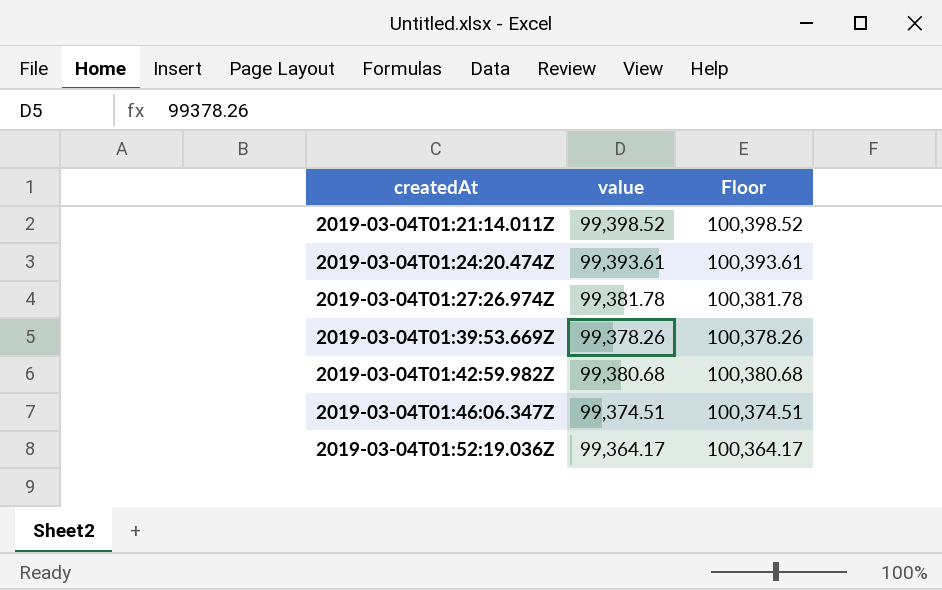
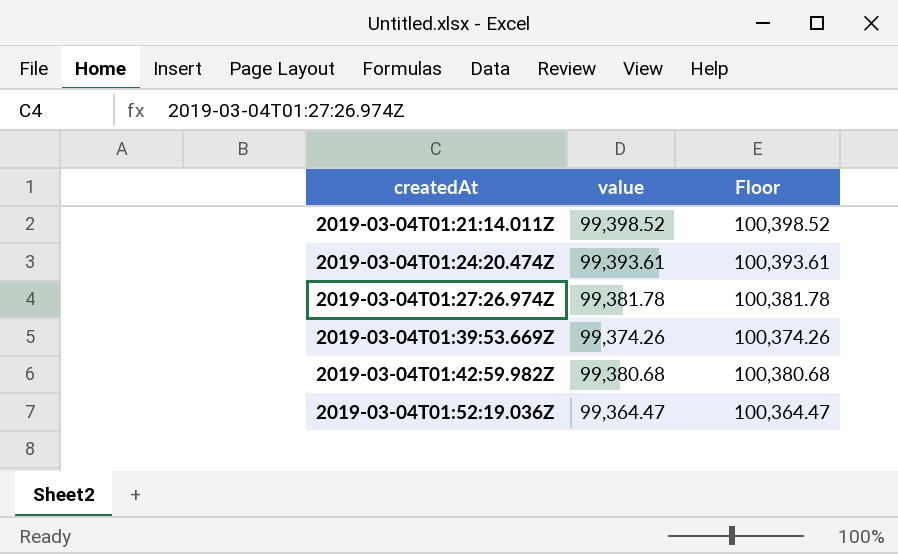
row 2019-03-04T01:46:06.347Z: 99,374.51 | 100,374.51 -> none
2019-03-04T01:39:53.669Z | value: 99,378.26 -> 99,374.26
2019-03-04T01:39:53.669Z | Floor: 100,378.26 -> 100,374.26
2019-03-04T01:52:19.036Z | value: 99,364.17 -> 99,364.47
2019-03-04T01:52:19.036Z | Floor: 100,364.17 -> 100,364.47

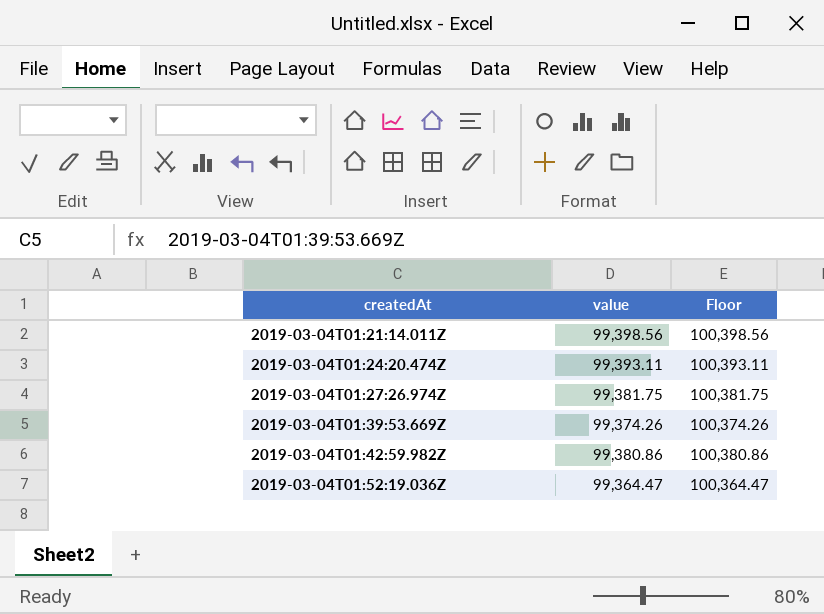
2019-03-04T01:21:14.011Z | value: 99,398.52 -> 99,398.56
2019-03-04T01:21:14.011Z | Floor: 100,398.52 -> 100,398.56
2019-03-04T01:24:20.474Z | value: 99,393.61 -> 99,393.11
2019-03-04T01:24:20.474Z | Floor: 100,393.61 -> 100,393.11
2019-03-04T01:27:26.974Z | value: 99,381.78 -> 99,381.75
2019-03-04T01:27:26.974Z | Floor: 100,381.78 -> 100,381.75
2019-03-04T01:42:59.982Z | value: 99,380.68 -> 99,380.86
2019-03-04T01:42:59.982Z | Floor: 100,380.68 -> 100,380.86

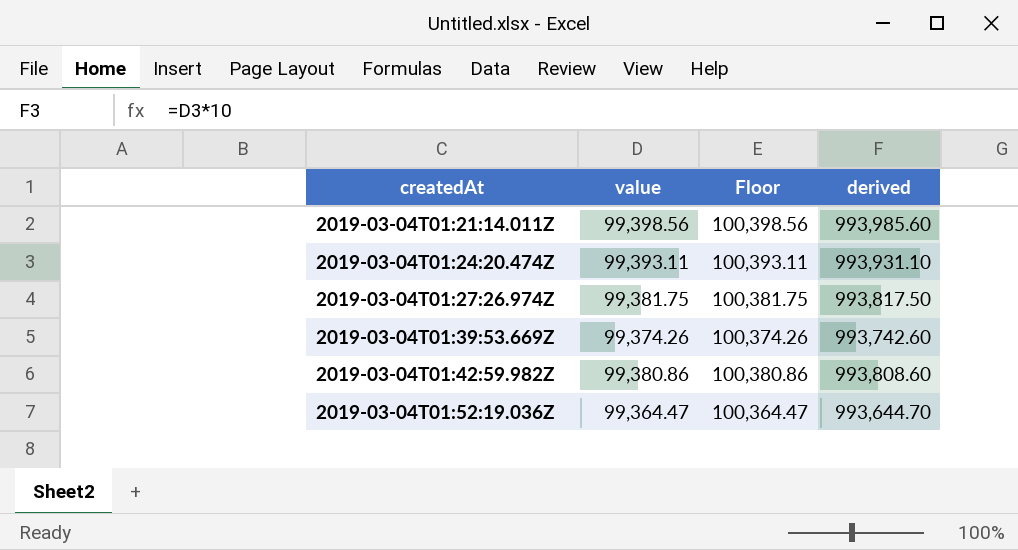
column derived | formula: none -> [value] * 10

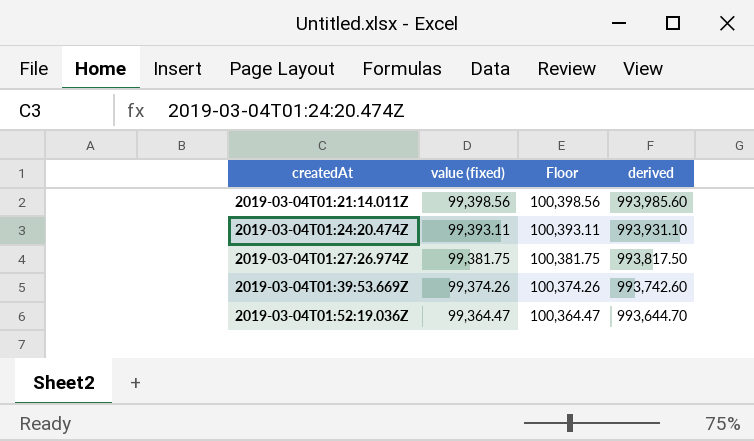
column name: value -> value (fixed)
row 2019-03-04T01:42:59.982Z: 99,380.86 | 100,380.86 | 993,808.60 -> none

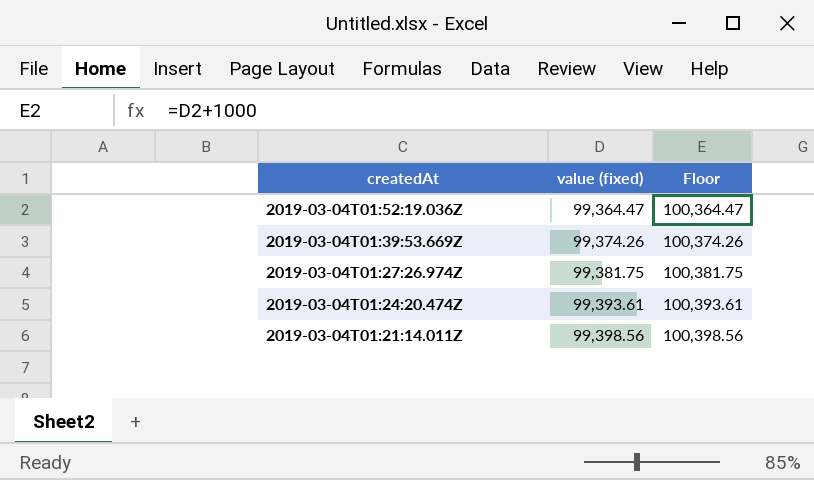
row order: createdAt ascending -> createdAt descending
column derived | formula: [value (fixed)] * 10 -> none
2019-03-04T01:24:20.474Z | value (fixed): 99,393.11 -> 99,393.61
2019-03-04T01:24:20.474Z | Floor: 100,393.11 -> 100,393.61

